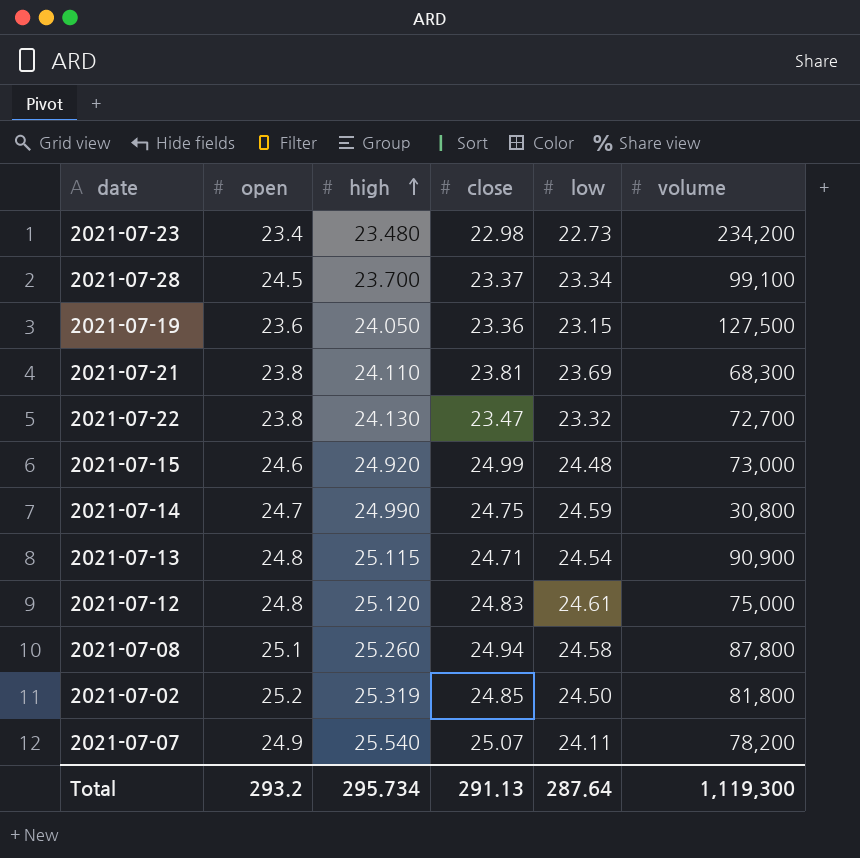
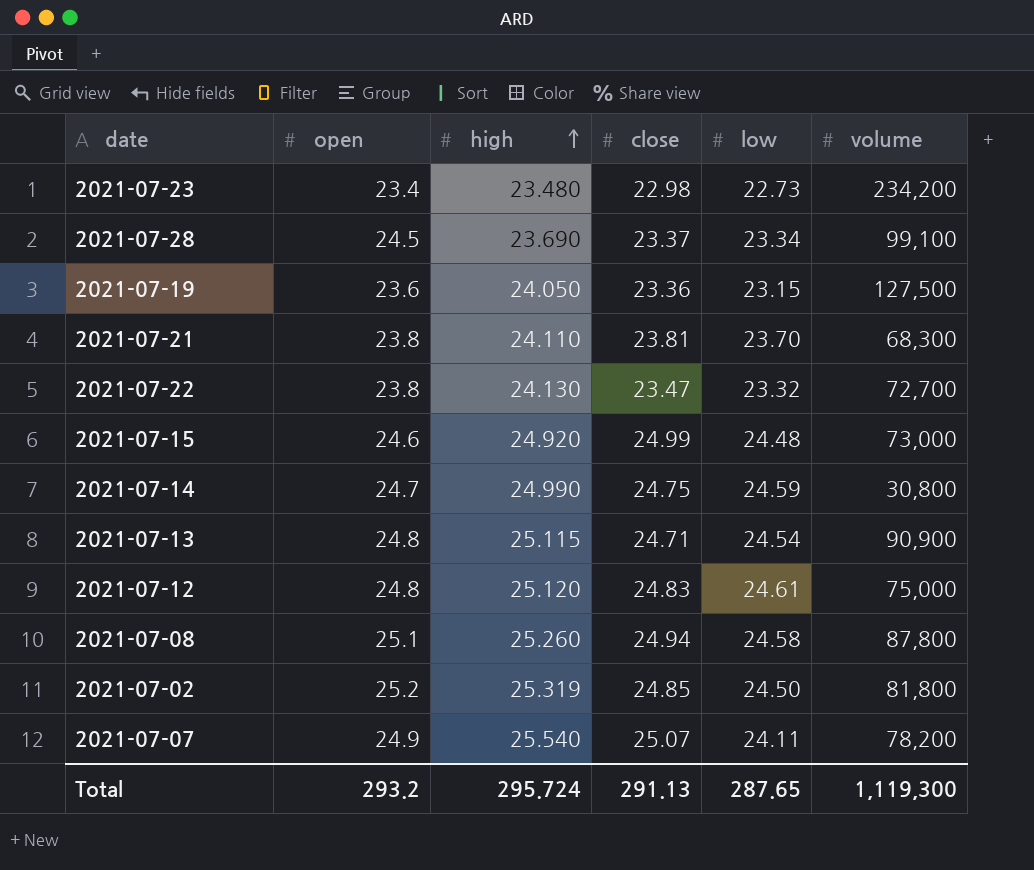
2021-07-28 | high: 23.700 -> 23.690
2021-07-21 | low: 23.69 -> 23.70
Total | high: 295.734 -> 295.724
Total | low: 287.64 -> 287.65

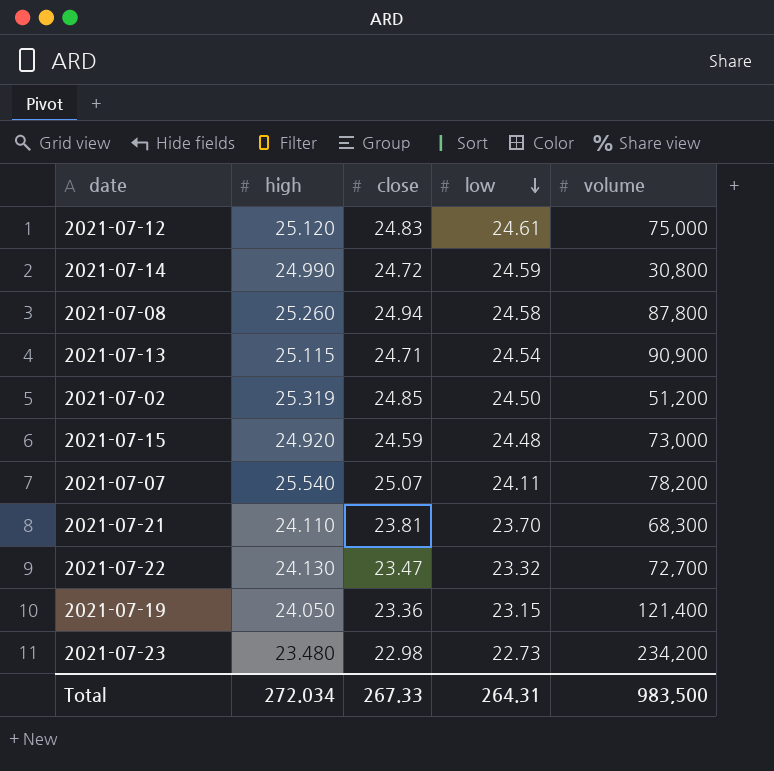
row order: high ascending -> low descending
column open | position: 2 -> none
row 2021-07-28: 24.5 | 23.690 | 23.37 | 23.34 | 99,100 -> none
2021-07-14 | close: 24.75 -> 24.72
2021-07-02 | volume: 81,800 -> 51,200
2021-07-15 | close: 24.99 -> 24.59
2021-07-19 | volume: 127,500 -> 121,400
Total | high: 295.724 -> 272.034
Total | close: 291.13 -> 267.33
Total | low: 287.65 -> 264.31
Total | volume: 1,119,300 -> 983,500

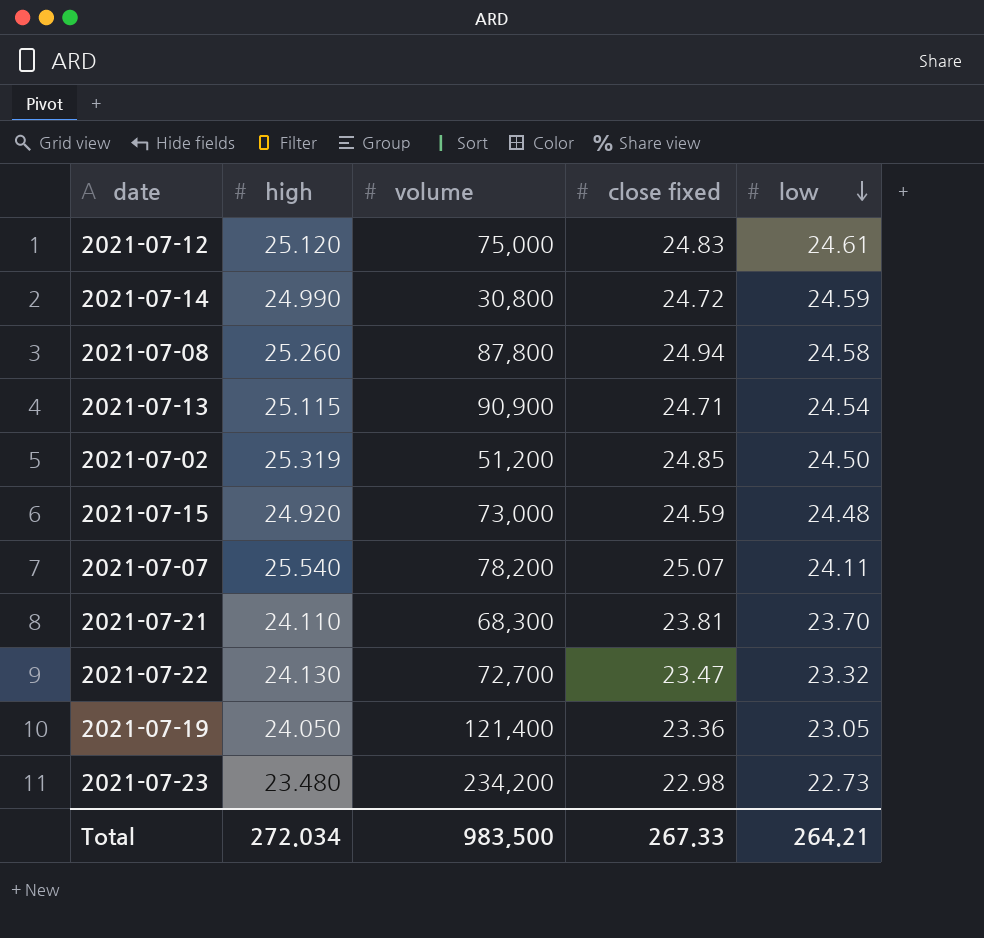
column volume | position: 5 -> 3
column name: close -> close fixed
2021-07-19 | low: 23.15 -> 23.05
Total | low: 264.31 -> 264.21

